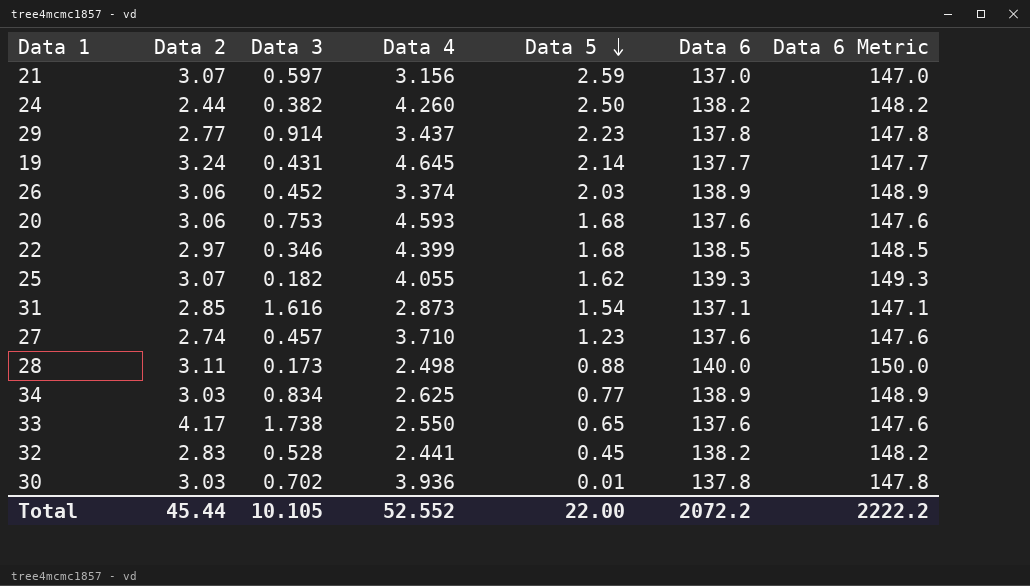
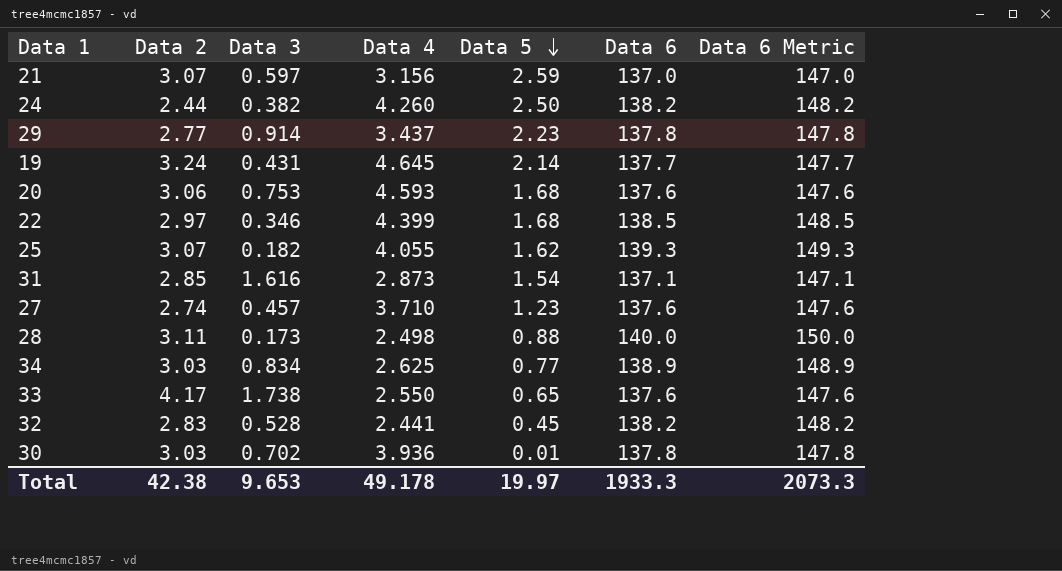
row 26: 3.06 | 0.452 | 3.374 | 2.03 | 138.9 | 148.9 -> none
Total | Data 2: 45.44 -> 42.38
Total | Data 3: 10.105 -> 9.653
Total | Data 4: 52.552 -> 49.178
Total | Data 5: 22.00 -> 19.97
Total | Data 6: 2072.2 -> 1933.3
Total | Data 6 Metric: 2222.2 -> 2073.3

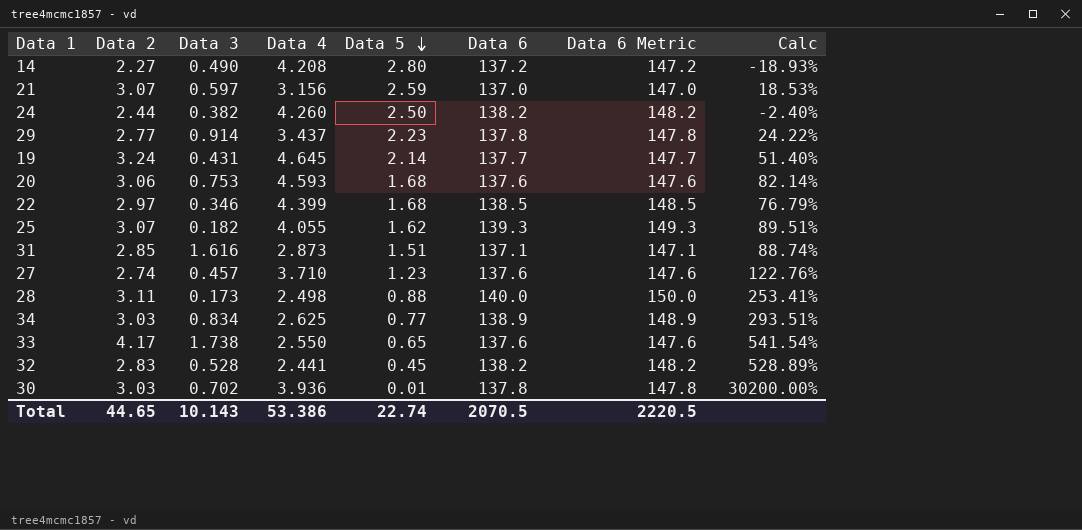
column Calc | formula: none -> ([Data 2] - [Data 5]) / [Data 5]
row 14: none -> 2.27 | 0.490 | 4.208 | 2.80 | 137.2 | 147.2 | -18.93%
31 | Data 5: 1.54 -> 1.51
Total | Data 2: 42.38 -> 44.65
Total | Data 3: 9.653 -> 10.143
Total | Data 4: 49.178 -> 53.386
Total | Data 5: 19.97 -> 22.74
Total | Data 6: 1933.3 -> 2070.5
Total | Data 6 Metric: 2073.3 -> 2220.5

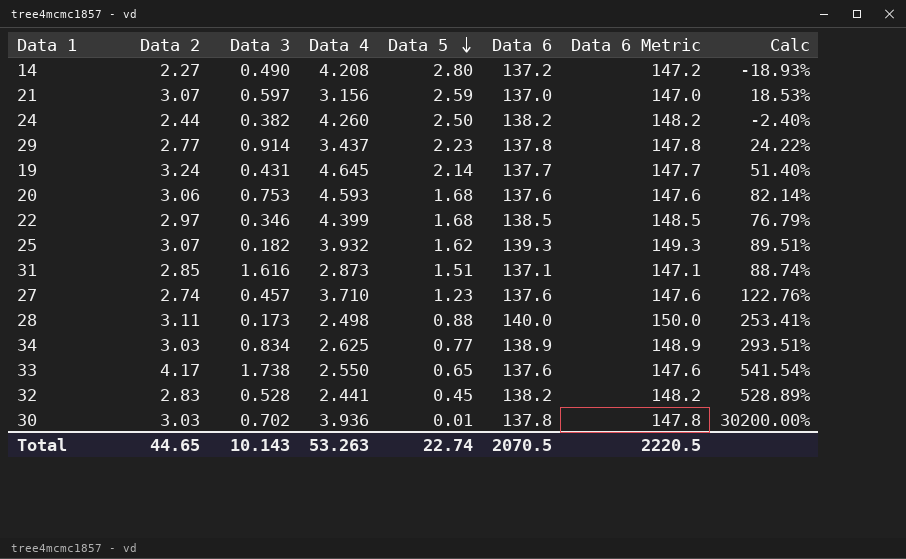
25 | Data 4: 4.055 -> 3.932
Total | Data 4: 53.386 -> 53.263

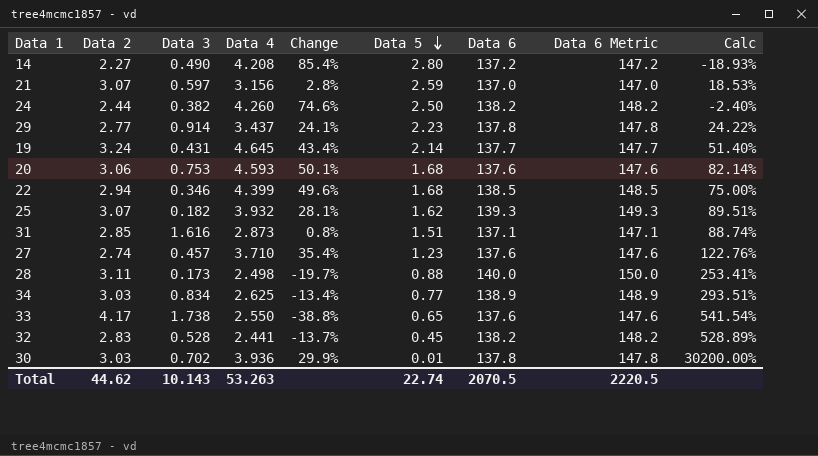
column Change | formula: none -> ([Data 4] - [Data 2]) / [Data 2]
22 | Data 2: 2.97 -> 2.94
22 | Calc: 76.79% -> 75.00%
Total | Data 2: 44.65 -> 44.62

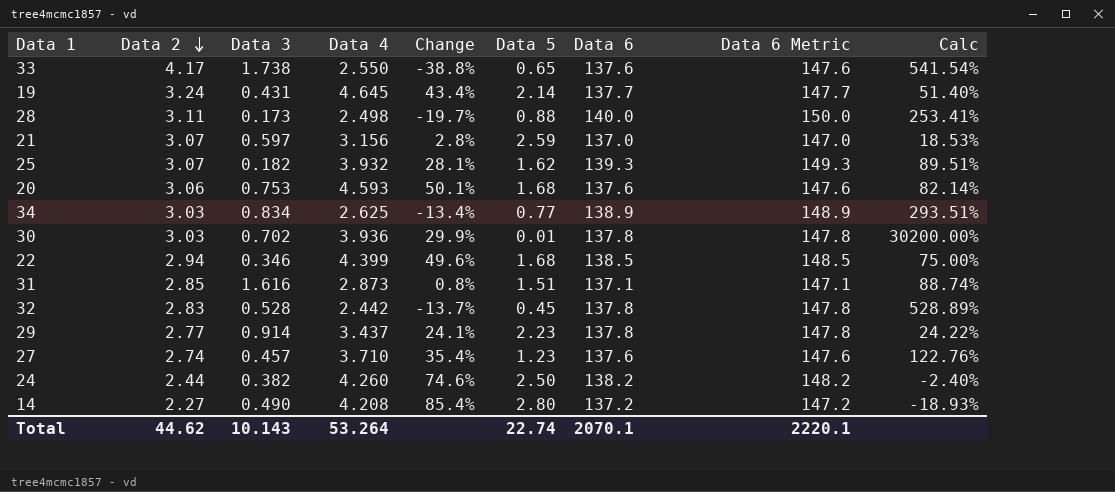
row order: Data 5 descending -> Data 2 descending
32 | Data 4: 2.441 -> 2.442
32 | Data 6: 138.2 -> 137.8
32 | Data 6 Metric: 148.2 -> 147.8
Total | Data 4: 53.263 -> 53.264
Total | Data 6: 2070.5 -> 2070.1
Total | Data 6 Metric: 2220.5 -> 2220.1

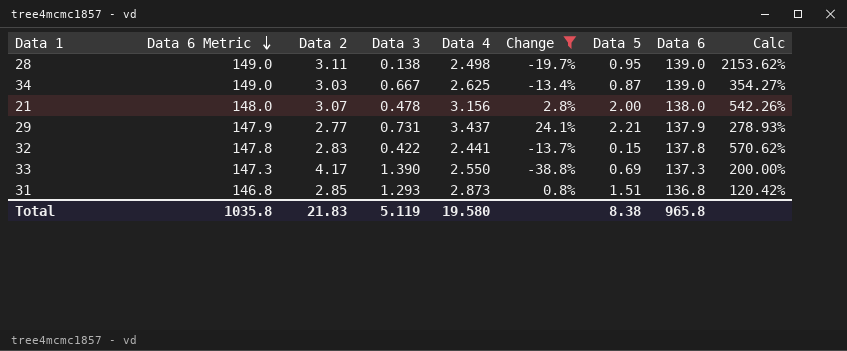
filter: none -> Change <= 24.1%
row order: Data 2 descending -> Data 6 Metric descending
column Data 6 Metric | position: 8 -> 2
column Calc | formula: ([Data 2] - [Data 5]) / [Data 5] -> ([Data 2] - [Data 3]) / [Data 3]
28 | Data 6 Metric: 150.0 -> 149.0
28 | Data 3: 0.173 -> 0.138
28 | Data 5: 0.88 -> 0.95
28 | Data 6: 140.0 -> 139.0
34 | Data 6 Metric: 148.9 -> 149.0
34 | Data 3: 0.834 -> 0.667
34 | Data 5: 0.77 -> 0.87
34 | Data 6: 138.9 -> 139.0
21 | Data 6 Metric: 147.0 -> 148.0
21 | Data 3: 0.597 -> 0.478
21 | Data 5: 2.59 -> 2.00
21 | Data 6: 137.0 -> 138.0
29 | Data 6 Metric: 147.8 -> 147.9
29 | Data 3: 0.914 -> 0.731
29 | Data 5: 2.23 -> 2.21
29 | Data 6: 137.8 -> 137.9
32 | Data 3: 0.528 -> 0.422
32 | Data 4: 2.442 -> 2.441
32 | Data 5: 0.45 -> 0.15
33 | Data 6 Metric: 147.6 -> 147.3
33 | Data 3: 1.738 -> 1.390
33 | Data 5: 0.65 -> 0.69
33 | Data 6: 137.6 -> 137.3
31 | Data 6 Metric: 147.1 -> 146.8
31 | Data 3: 1.616 -> 1.293
31 | Data 6: 137.1 -> 136.8
Total | Data 6 Metric: 2220.1 -> 1035.8
Total | Data 2: 44.62 -> 21.83
Total | Data 3: 10.143 -> 5.119
Total | Data 4: 53.264 -> 19.580
Total | Data 5: 22.74 -> 8.38
Total | Data 6: 2070.1 -> 965.8

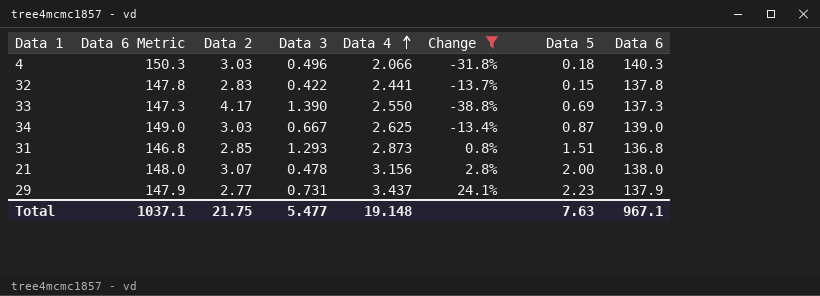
row order: Data 6 Metric descending -> Data 4 ascending
column Calc | formula: ([Data 2] - [Data 3]) / [Data 3] -> none
row 28: 149.0 | 3.11 | 0.138 | 2.498 | -19.7% | 0.95 | 139.0 | 2153.62% -> none
row 4: none -> 150.3 | 3.03 | 0.496 | 2.066 | -31.8% | 0.18 | 140.3
29 | Data 5: 2.21 -> 2.23
Total | Data 6 Metric: 1035.8 -> 1037.1
Total | Data 2: 21.83 -> 21.75
Total | Data 3: 5.119 -> 5.477
Total | Data 4: 19.580 -> 19.148
Total | Data 5: 8.38 -> 7.63
Total | Data 6: 965.8 -> 967.1

